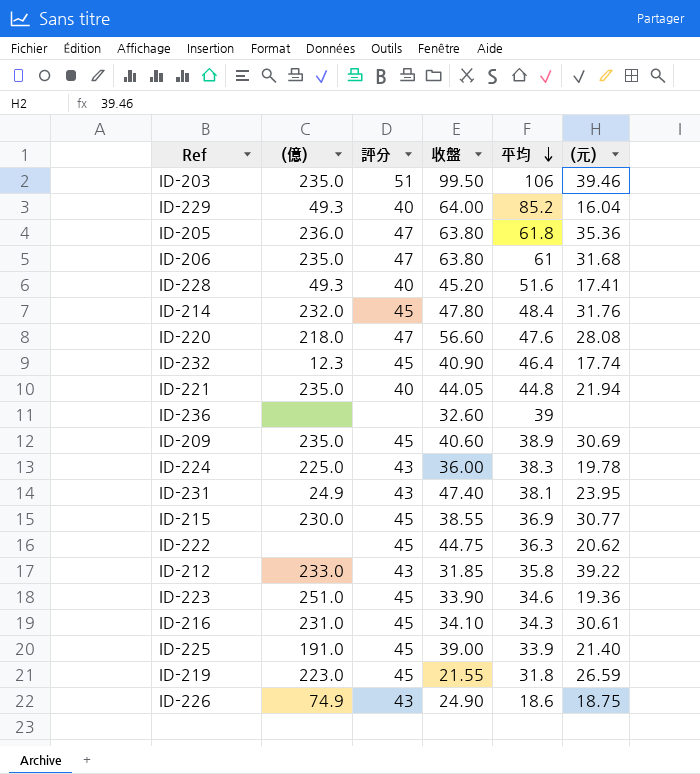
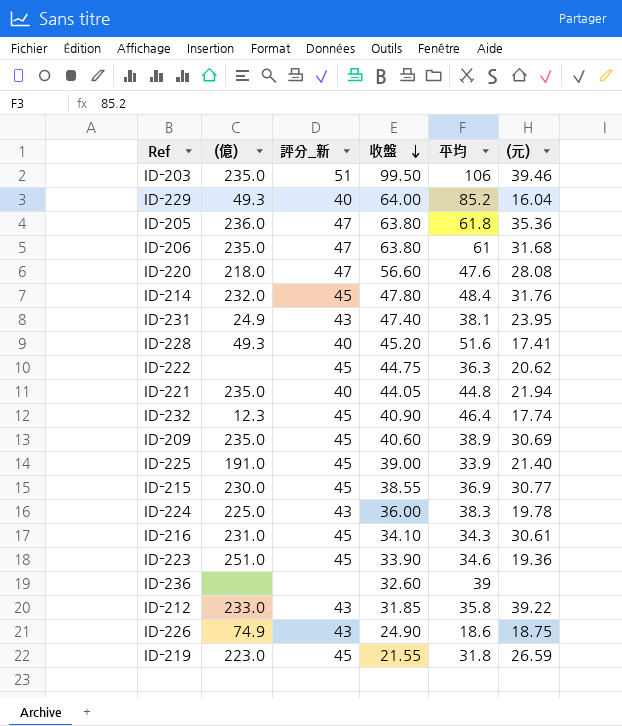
row order: 平均 descending -> 收盤 descending
column name: 評分 -> 評分_新

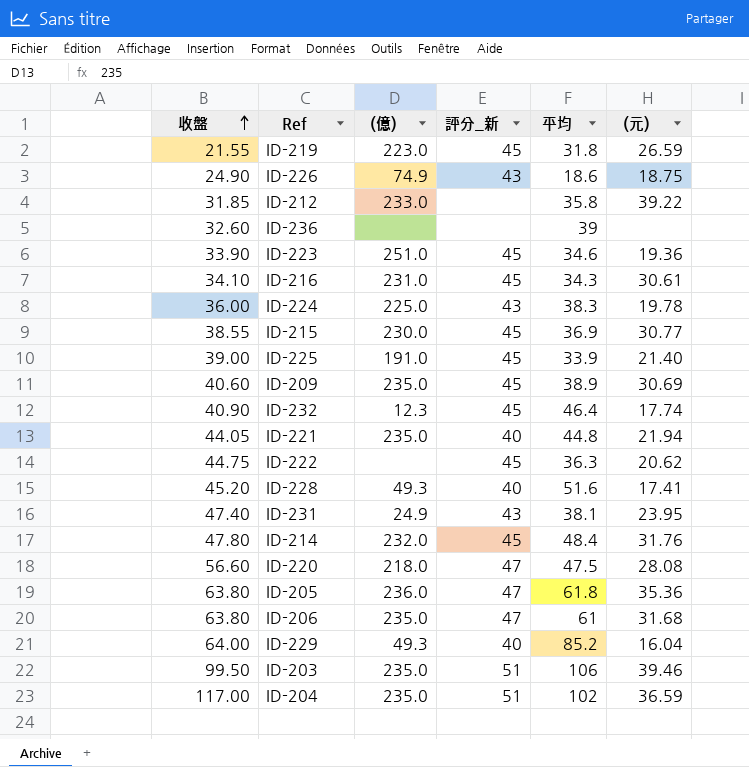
row order: 收盤 descending -> 收盤 ascending
column 收盤 | position: 4 -> 1
ID-212 | 評分_新: 43 -> none
ID-220 | 平均: 47.6 -> 47.5
row ID-204: none -> 117.00 | 235.0 | 51 | 102 | 36.59

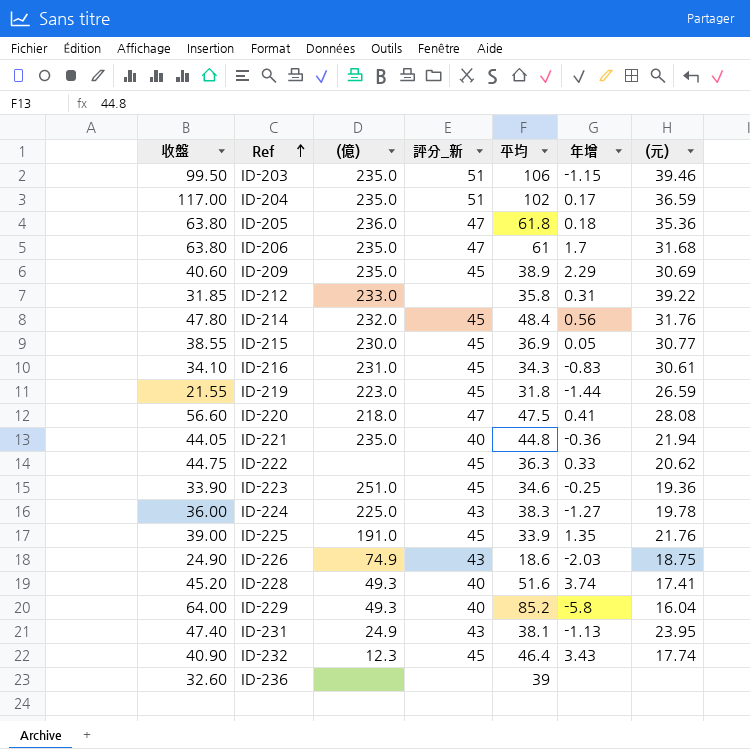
row order: 收盤 ascending -> Ref ascending
column 年增 | position: none -> 6
ID-225 | (元): 21.40 -> 21.76

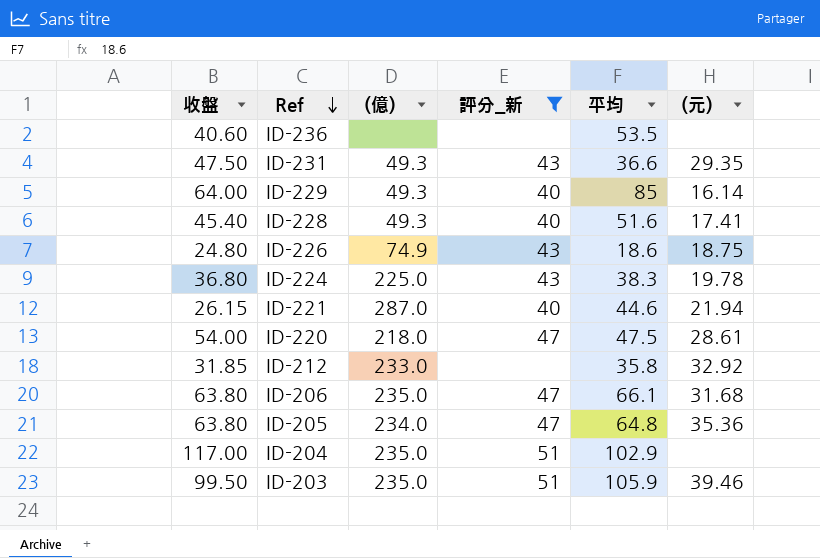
filter: none -> 評分_新 != 45
row order: Ref ascending -> Ref descending
column 年增 | position: 6 -> none
ID-236 | 收盤: 32.60 -> 40.60
ID-236 | 平均: 39 -> 53.5
ID-231 | 收盤: 47.40 -> 47.50
ID-231 | (億): 24.9 -> 49.3
ID-231 | 平均: 38.1 -> 36.6
ID-231 | (元): 23.95 -> 29.35
ID-229 | 平均: 85.2 -> 85
ID-229 | (元): 16.04 -> 16.14
ID-228 | 收盤: 45.20 -> 45.40
ID-226 | 收盤: 24.90 -> 24.80
ID-224 | 收盤: 36.00 -> 36.80
ID-221 | 收盤: 44.05 -> 26.15
ID-221 | (億): 235.0 -> 287.0
ID-221 | 平均: 44.8 -> 44.6
ID-220 | 收盤: 56.60 -> 54.00
ID-220 | (元): 28.08 -> 28.61
ID-212 | (元): 39.22 -> 32.92
ID-206 | 平均: 61 -> 66.1
ID-205 | (億): 236.0 -> 234.0
ID-205 | 平均: 61.8 -> 64.8
ID-204 | 平均: 102 -> 102.9
ID-204 | (元): 36.59 -> none
ID-203 | 平均: 106 -> 105.9

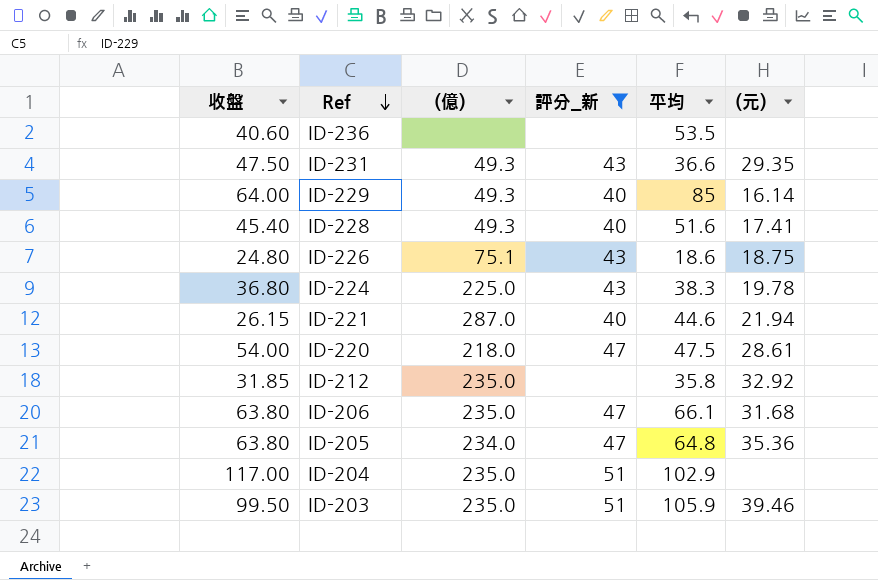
ID-226 | (億): 74.9 -> 75.1
ID-212 | (億): 233.0 -> 235.0

